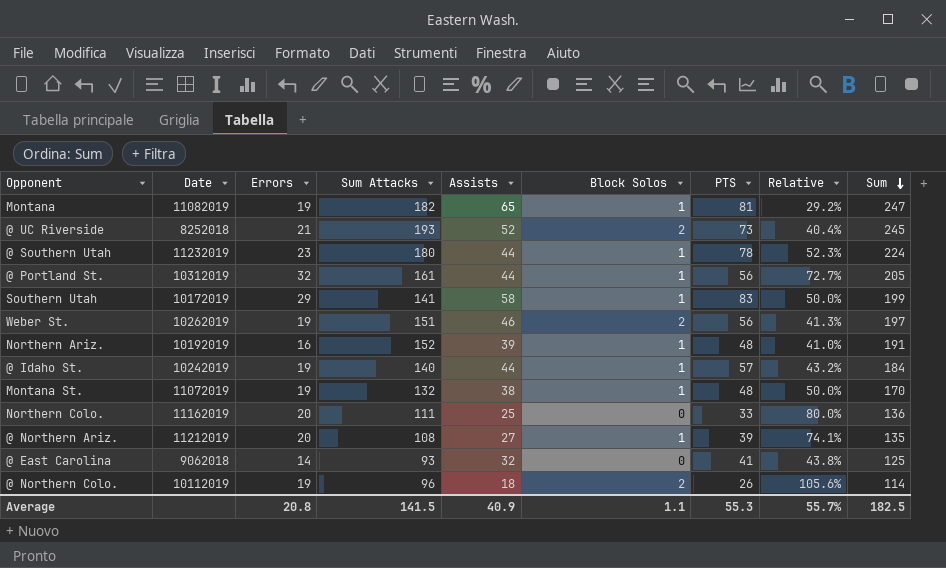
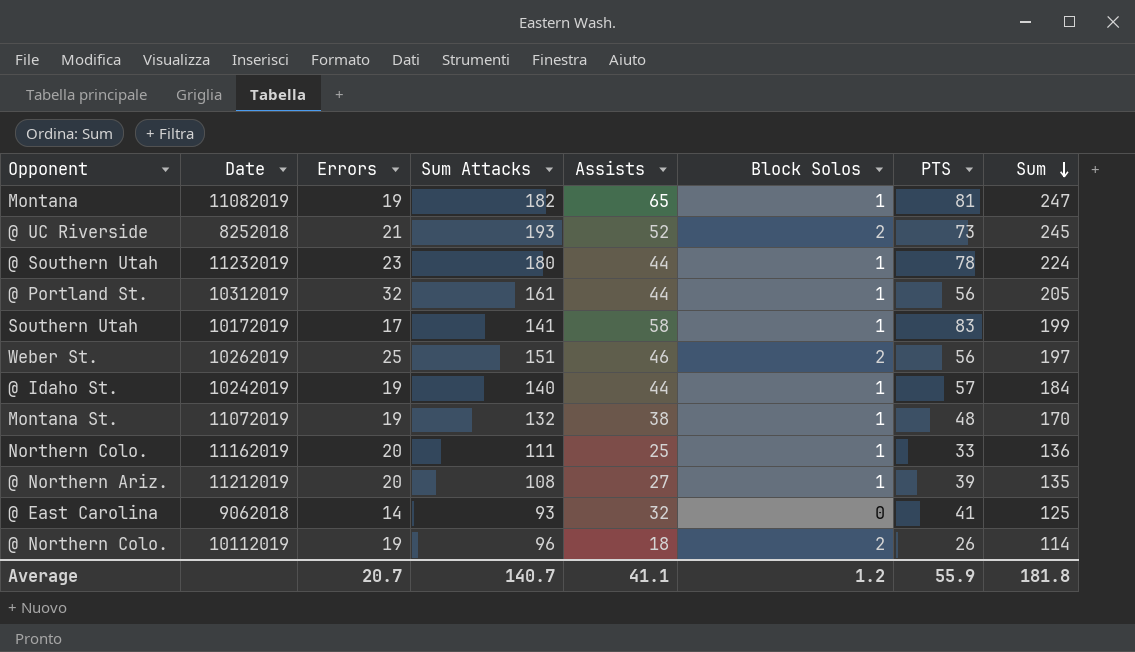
column Relative | formula: [Errors] / [Assists] -> none
row Northern Ariz.: 10192019 | 16 | 152 | 39 | 1 | 48 | 41.0% | 191 -> none
Southern Utah | Errors: 29 -> 17
Weber St. | Errors: 19 -> 25
Northern Colo. | Block Solos: 0 -> 1
Average | Errors: 20.8 -> 20.7
Average | Sum Attacks: 141.5 -> 140.7
Average | Assists: 40.9 -> 41.1
Average | Block Solos: 1.1 -> 1.2
Average | PTS: 55.3 -> 55.9
Average | Sum: 182.5 -> 181.8

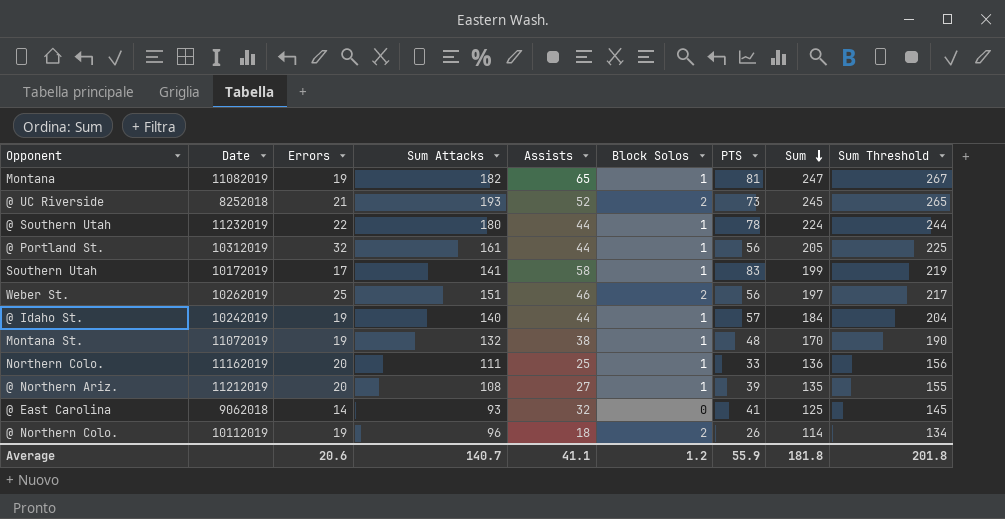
column Sum Threshold | formula: none -> [Sum] + 20
@ Southern Utah | Errors: 23 -> 22
Average | Errors: 20.7 -> 20.6

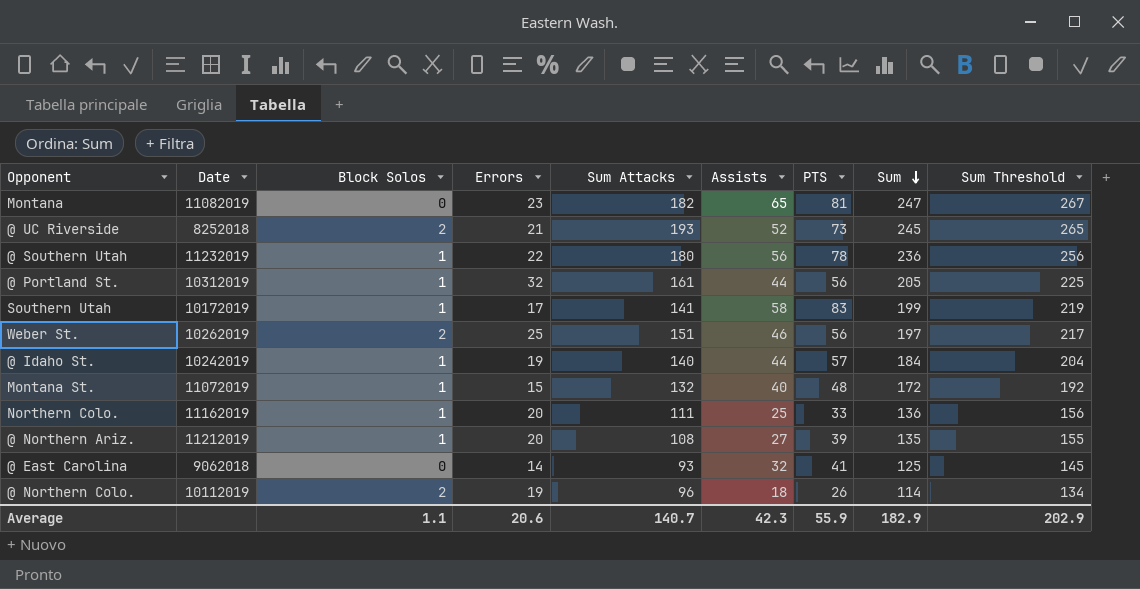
column Block Solos | position: 6 -> 3
Montana | Block Solos: 1 -> 0
Montana | Errors: 19 -> 23
@ Southern Utah | Assists: 44 -> 56
@ Southern Utah | Sum: 224 -> 236
@ Southern Utah | Sum Threshold: 244 -> 256
Montana St. | Errors: 19 -> 15
Montana St. | Assists: 38 -> 40
Montana St. | Sum: 170 -> 172
Montana St. | Sum Threshold: 190 -> 192
Average | Block Solos: 1.2 -> 1.1
Average | Assists: 41.1 -> 42.3
Average | Sum: 181.8 -> 182.9
Average | Sum Threshold: 201.8 -> 202.9

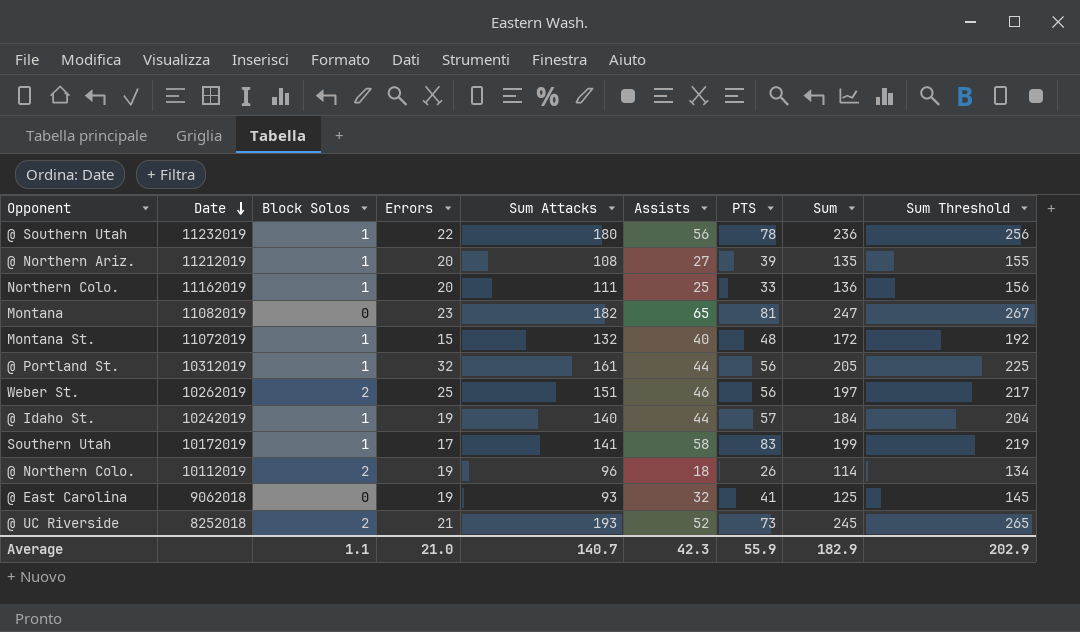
row order: Sum descending -> Date descending
@ East Carolina | Errors: 14 -> 19
Average | Errors: 20.6 -> 21.0

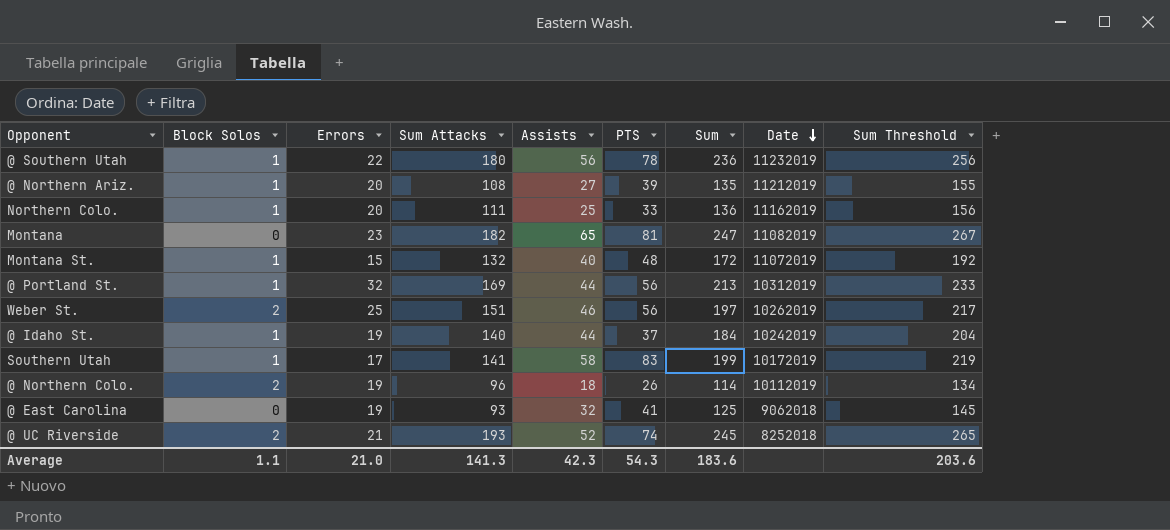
column Date | position: 2 -> 8
@ Portland St. | Sum Attacks: 161 -> 169
@ Portland St. | Sum: 205 -> 213
@ Portland St. | Sum Threshold: 225 -> 233
@ Idaho St. | PTS: 57 -> 37
@ UC Riverside | PTS: 73 -> 74
Average | Sum Attacks: 140.7 -> 141.3
Average | PTS: 55.9 -> 54.3
Average | Sum: 182.9 -> 183.6
Average | Sum Threshold: 202.9 -> 203.6

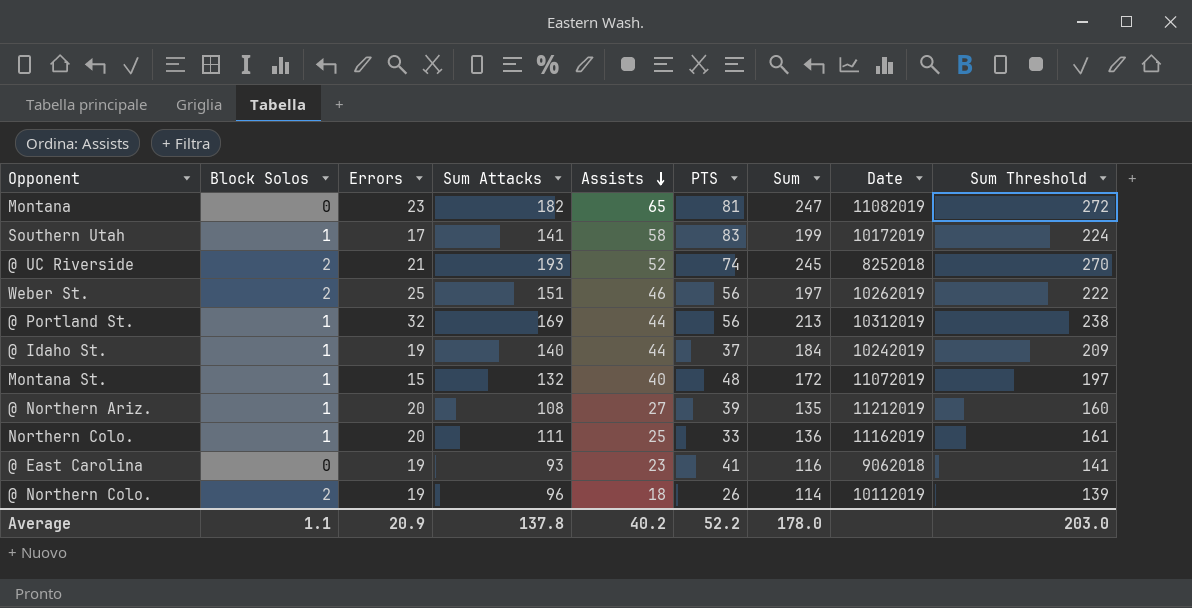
row order: Date descending -> Assists descending
column Sum Threshold | formula: [Sum] + 20 -> [Sum] + 25
row @ Southern Utah: 1 | 22 | 180 | 56 | 78 | 236 | 11232019 | 256 -> none
@ East Carolina | Assists: 32 -> 23
@ East Carolina | Sum: 125 -> 116
Average | Errors: 21.0 -> 20.9
Average | Sum Attacks: 141.3 -> 137.8
Average | Assists: 42.3 -> 40.2
Average | PTS: 54.3 -> 52.2
Average | Sum: 183.6 -> 178.0
Average | Sum Threshold: 203.6 -> 203.0

